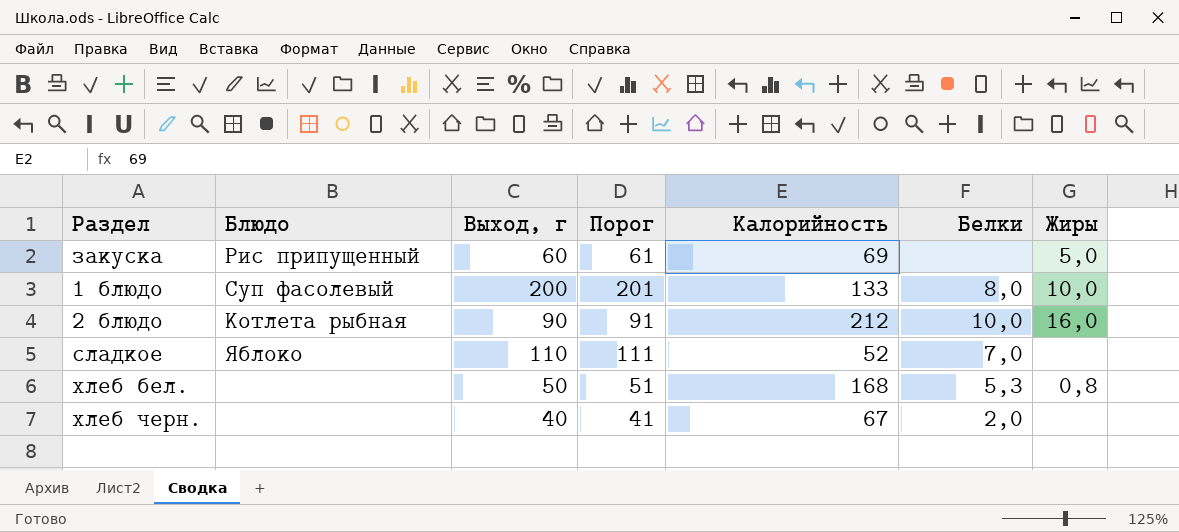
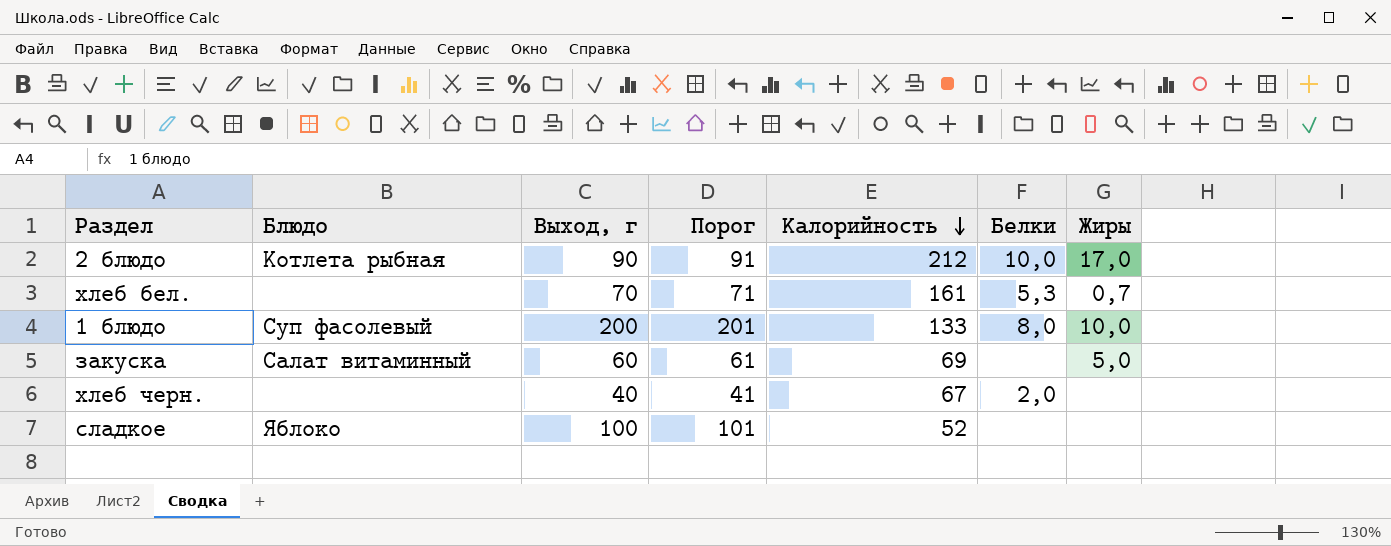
row order: none -> Калорийность descending
2 блюдо | Жиры: 16,0 -> 17,0
хлеб бел. | Выход, г: 50 -> 70
хлеб бел. | Порог: 51 -> 71
хлеб бел. | Калорийность: 168 -> 161
хлеб бел. | Жиры: 0,8 -> 0,7
закуска | Блюдо: Рис припущенный -> Салат витаминный
сладкое | Выход, г: 110 -> 100
сладкое | Порог: 111 -> 101
сладкое | Белки: 7,0 -> none

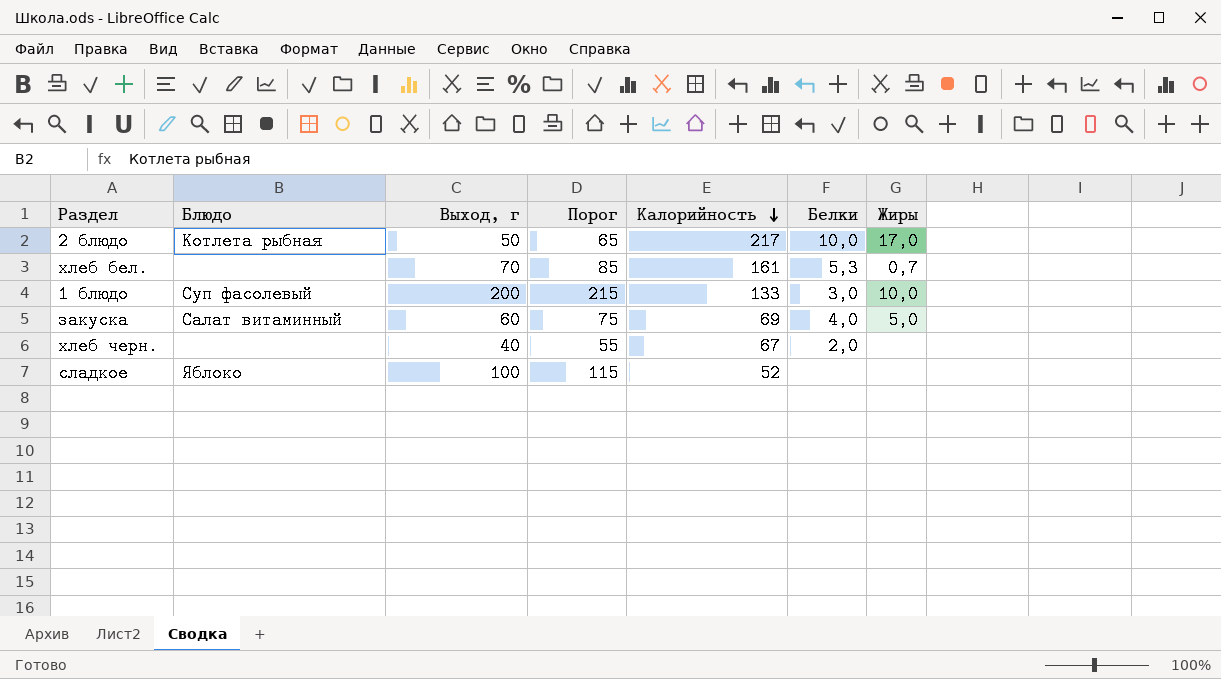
column Порог | formula: [Выход, г] + 1 -> [Выход, г] + 15
2 блюдо | Выход, г: 90 -> 50
2 блюдо | Калорийность: 212 -> 217
1 блюдо | Белки: 8,0 -> 3,0
закуска | Белки: none -> 4,0

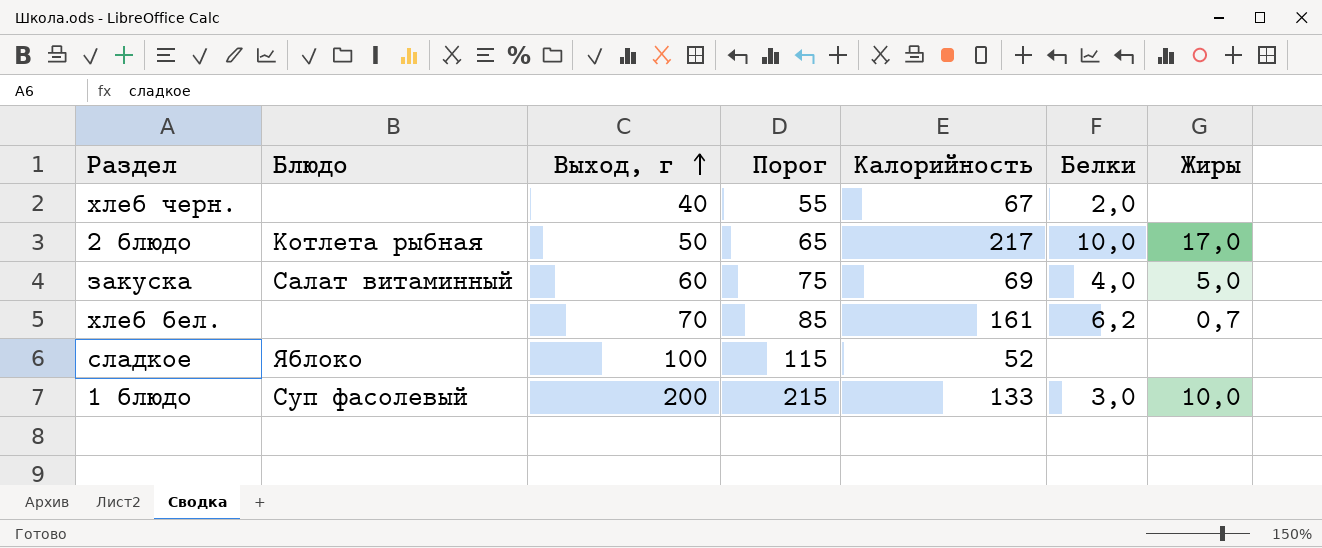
row order: Калорийность descending -> Выход, г ascending
хлеб бел. | Белки: 5,3 -> 6,2

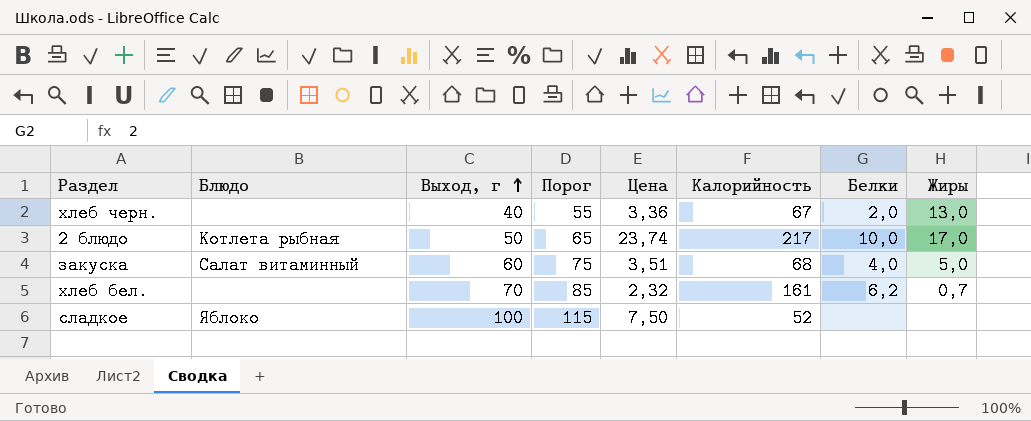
column Цена | position: none -> 5
row 1 блюдо: Суп фасолевый | 200 | 215 | 133 | 3,0 | 10,0 -> none
хлеб черн. | Жиры: none -> 13,0
закуска | Калорийность: 69 -> 68

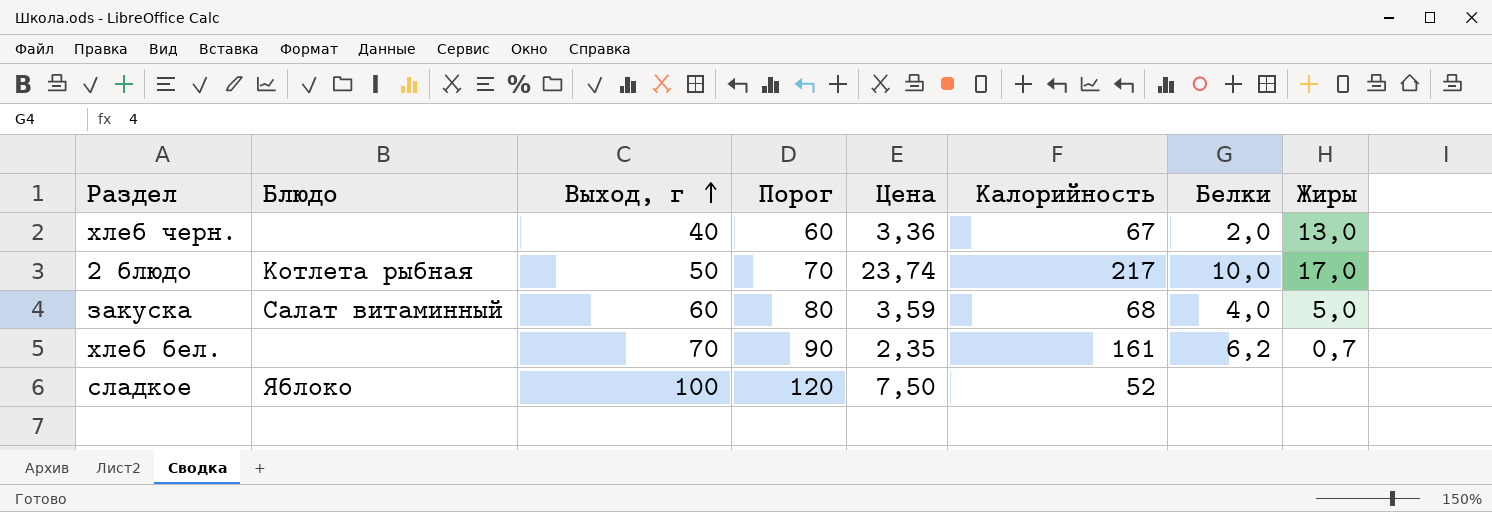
column Порог | formula: [Выход, г] + 15 -> [Выход, г] + 20
закуска | Цена: 3,51 -> 3,59
хлеб бел. | Цена: 2,32 -> 2,35

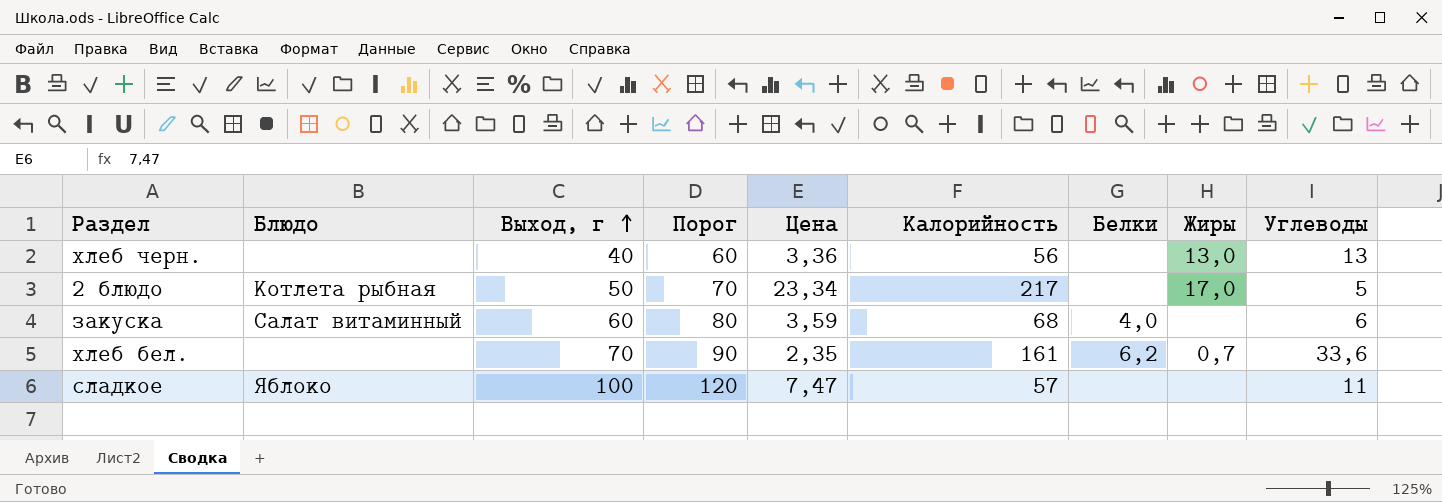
column Углеводы | position: none -> 9
хлеб черн. | Калорийность: 67 -> 56
хлеб черн. | Белки: 2,0 -> none
2 блюдо | Цена: 23,74 -> 23,34
2 блюдо | Белки: 10,0 -> none
закуска | Жиры: 5,0 -> none
сладкое | Цена: 7,50 -> 7,47
сладкое | Калорийность: 52 -> 57

